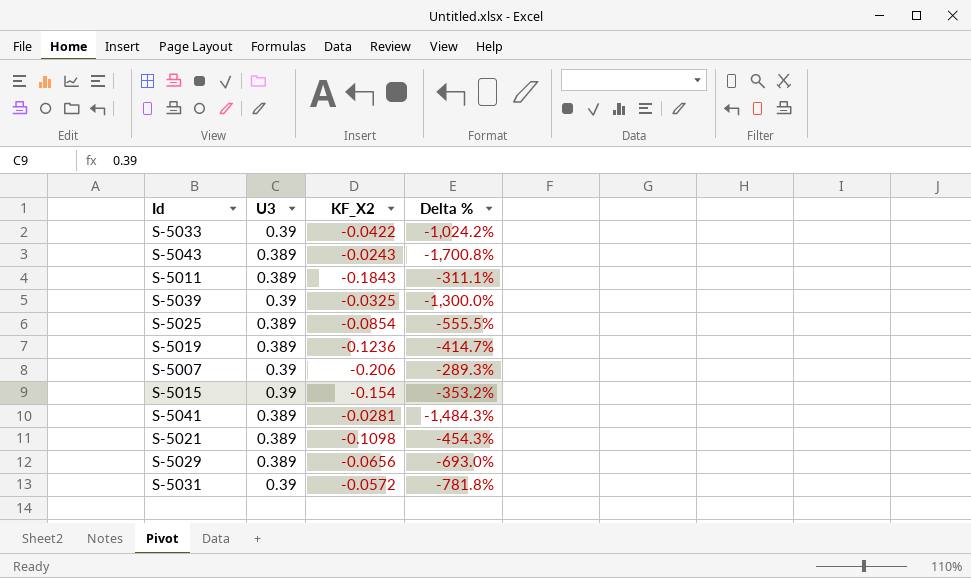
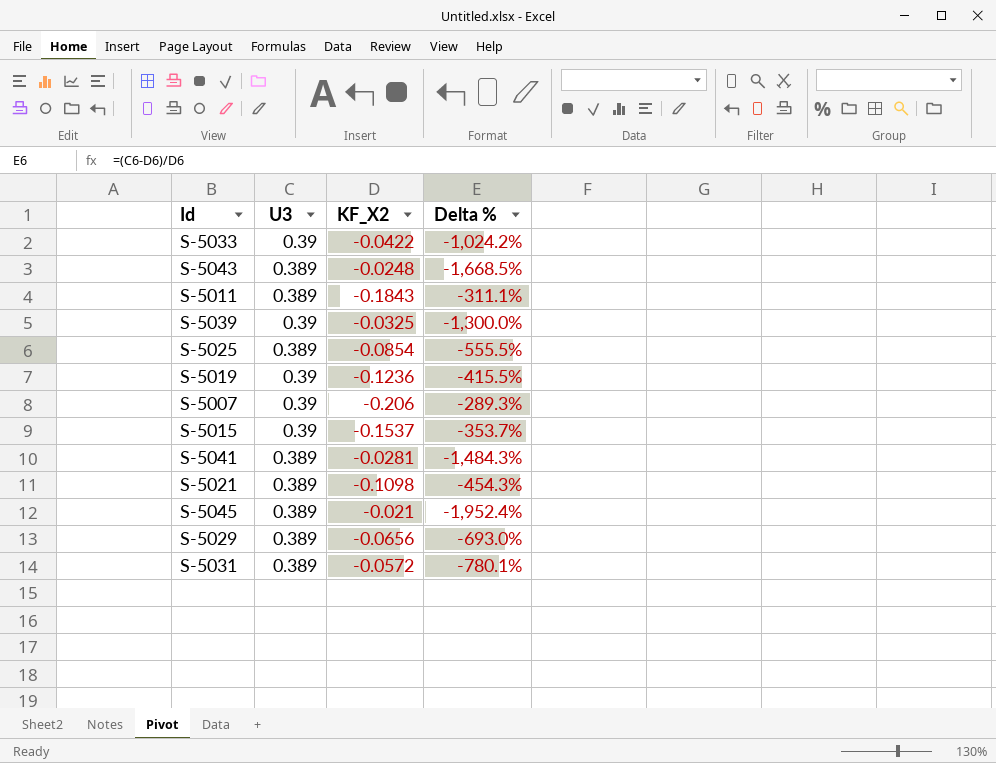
S-5043 | KF_X2: -0.0243 -> -0.0248
S-5043 | Delta %: -1,700.8% -> -1,668.5%
S-5019 | U3: 0.389 -> 0.39
S-5019 | Delta %: -414.7% -> -415.5%
S-5015 | KF_X2: -0.154 -> -0.1537
S-5015 | Delta %: -353.2% -> -353.7%
row S-5045: none -> 0.389 | -0.021 | -1,952.4%
S-5031 | U3: 0.39 -> 0.389
S-5031 | Delta %: -781.8% -> -780.1%

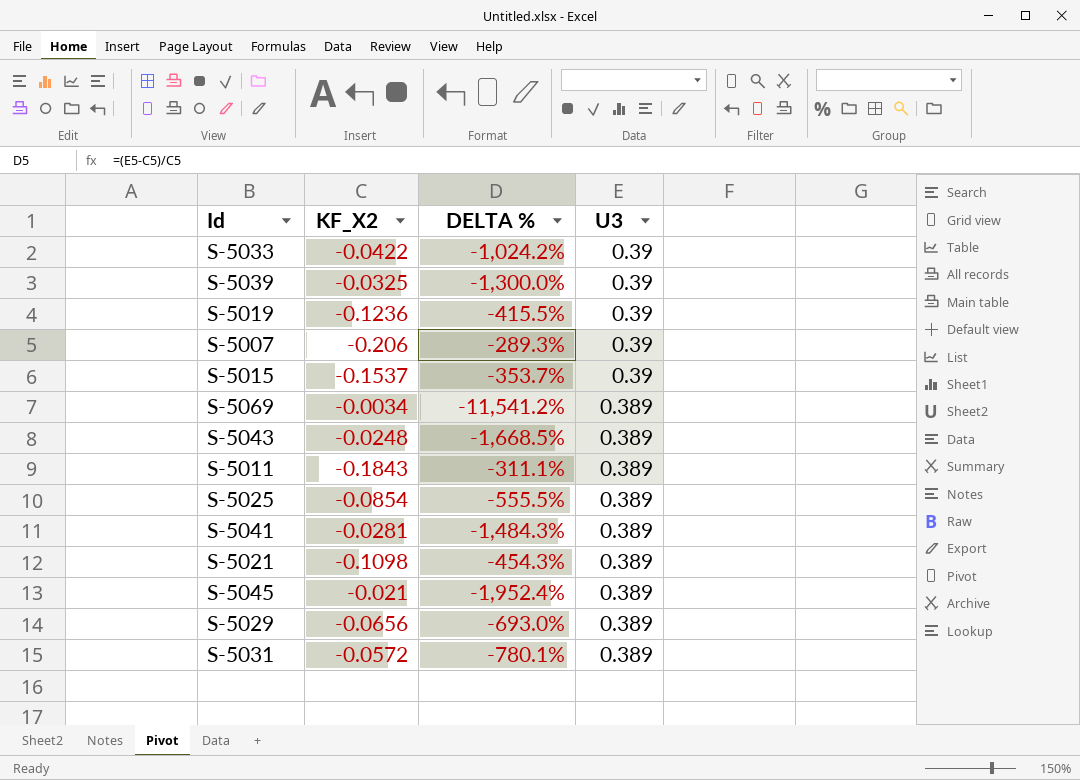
row order: none -> U3 descending
column name: Delta % -> DELTA %
column U3 | position: 2 -> 4
row S-5069: none -> -0.0034 | -11,541.2% | 0.389

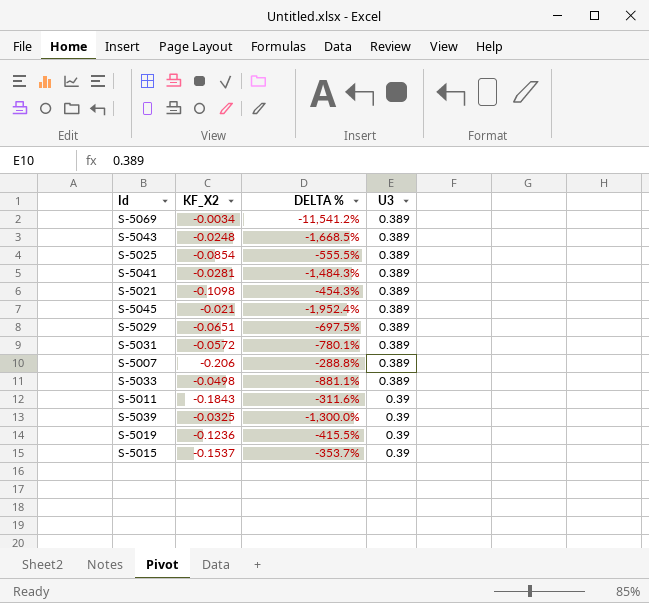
row order: U3 descending -> U3 ascending
S-5029 | KF_X2: -0.0656 -> -0.0651
S-5029 | DELTA %: -693.0% -> -697.5%
S-5007 | DELTA %: -289.3% -> -288.8%
S-5007 | U3: 0.39 -> 0.389
S-5033 | KF_X2: -0.0422 -> -0.0498
S-5033 | DELTA %: -1,024.2% -> -881.1%
S-5033 | U3: 0.39 -> 0.389
S-5011 | DELTA %: -311.1% -> -311.6%
S-5011 | U3: 0.389 -> 0.39

